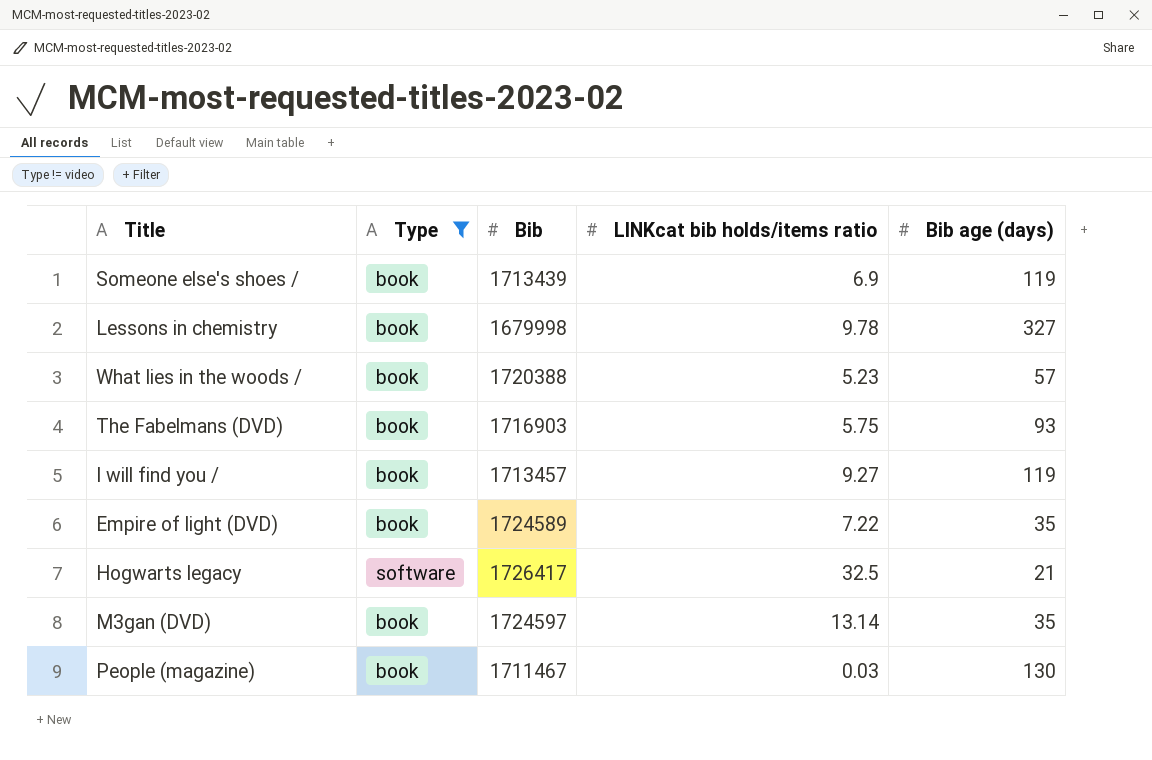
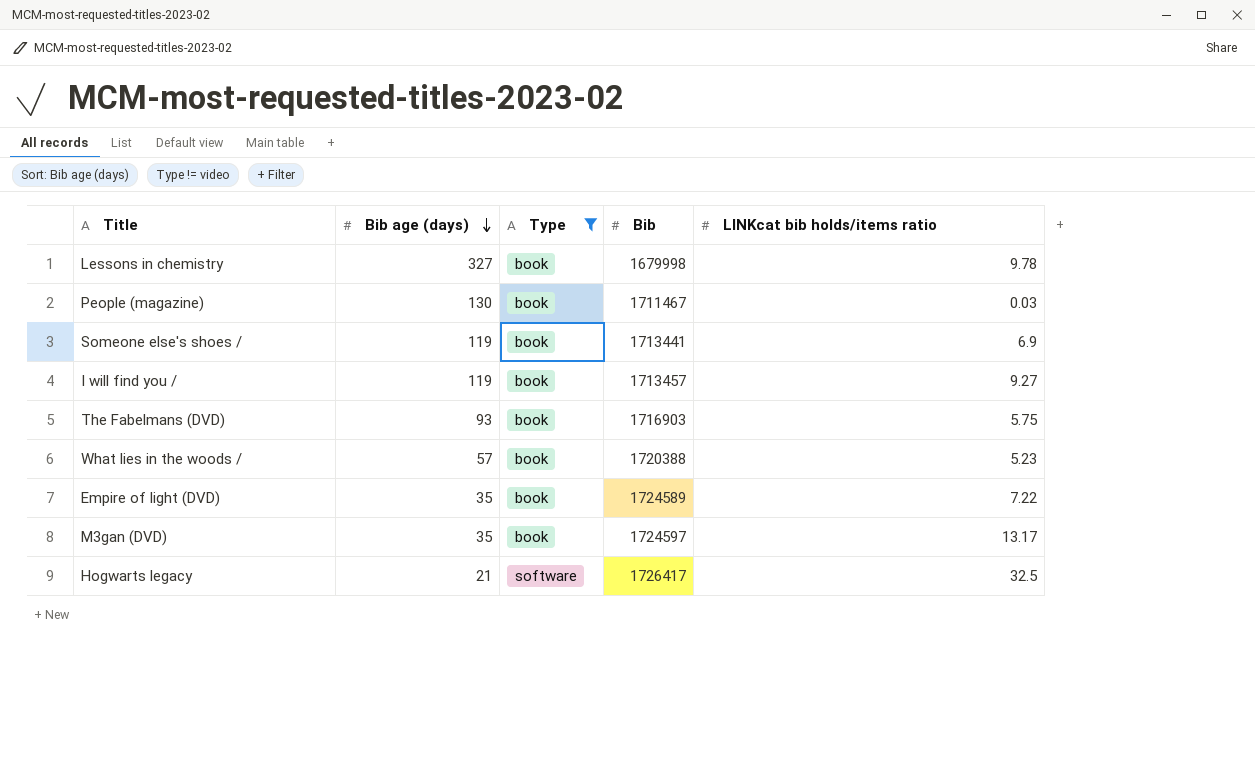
row order: none -> Bib age (days) descending
column Bib age (days) | position: 5 -> 2
Someone else's shoes / | Bib: 1713439 -> 1713441
M3gan (DVD) | LINKcat bib holds/items ratio: 13.14 -> 13.17

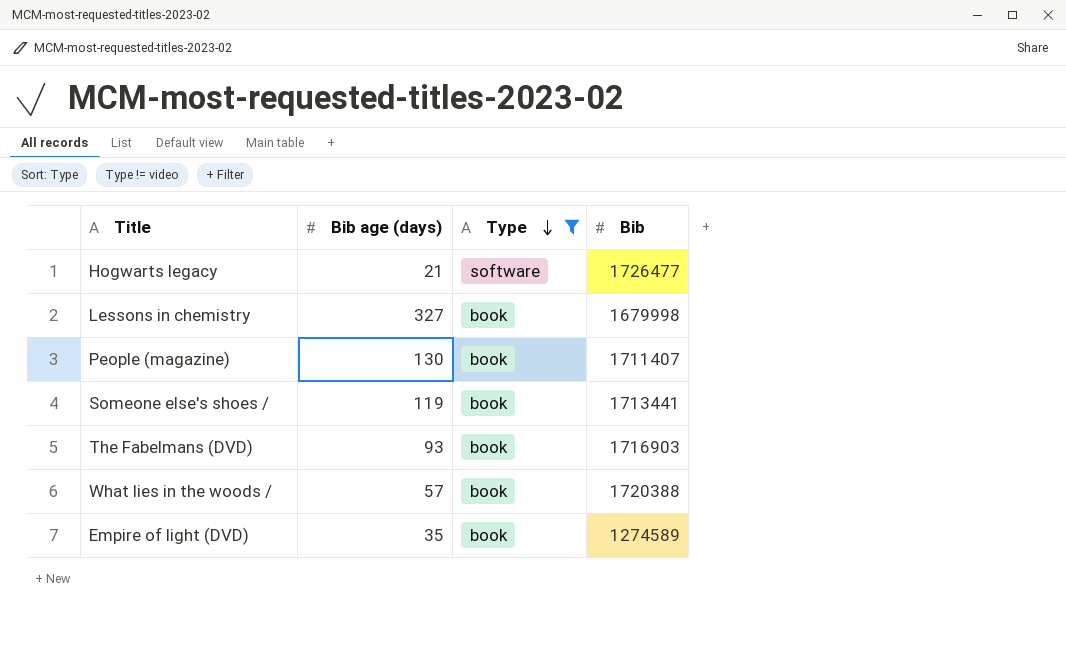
row order: Bib age (days) descending -> Type descending
column LINKcat bib holds/items ratio | position: 5 -> none
row I will find you /: 119 | book | 1713457 | 9.27 -> none
row M3gan (DVD): 35 | book | 1724597 | 13.17 -> none
Hogwarts legacy | Bib: 1726417 -> 1726477
People (magazine) | Bib: 1711467 -> 1711407
Empire of light (DVD) | Bib: 1724589 -> 1274589

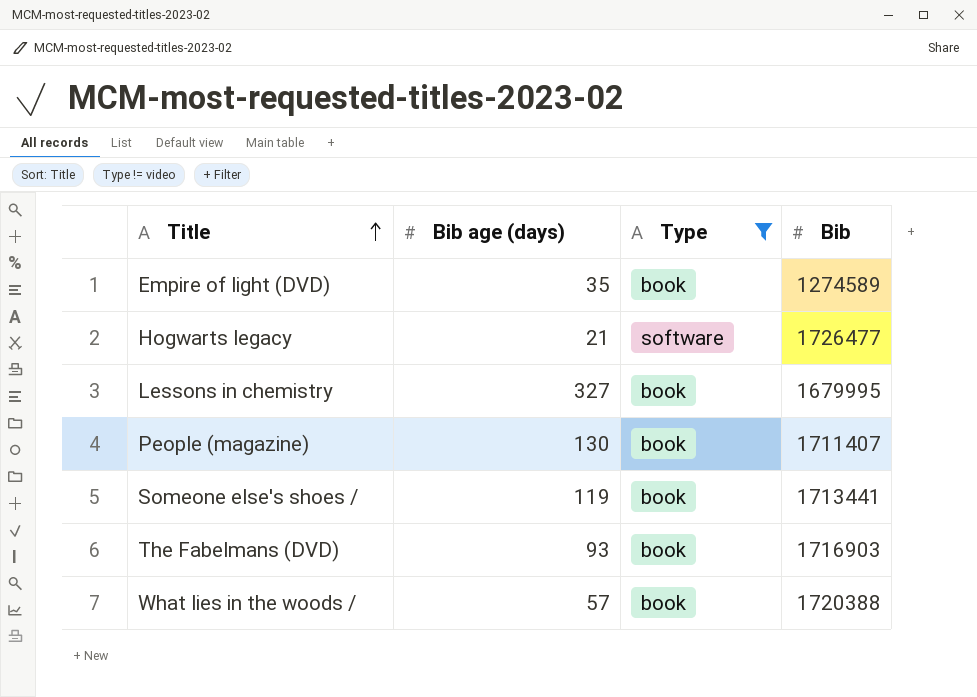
row order: Type descending -> Title ascending
Lessons in chemistry | Bib: 1679998 -> 1679995

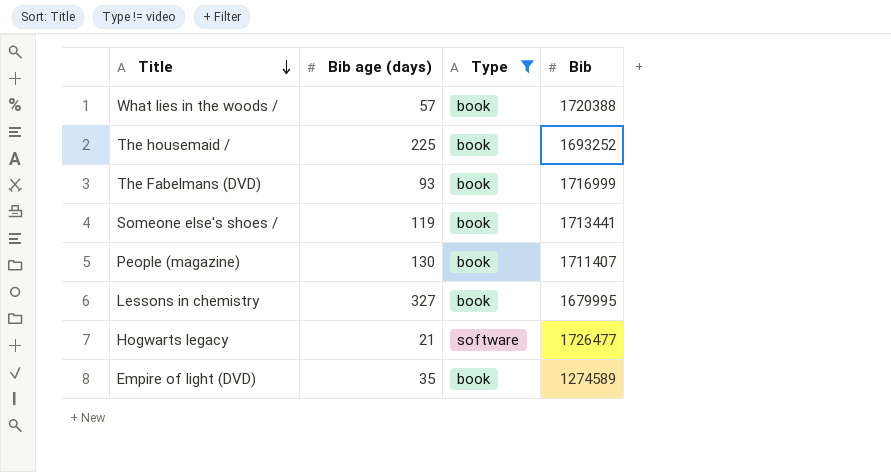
row order: Title ascending -> Title descending
row The housemaid /: none -> 225 | book | 1693252
The Fabelmans (DVD) | Bib: 1716903 -> 1716999

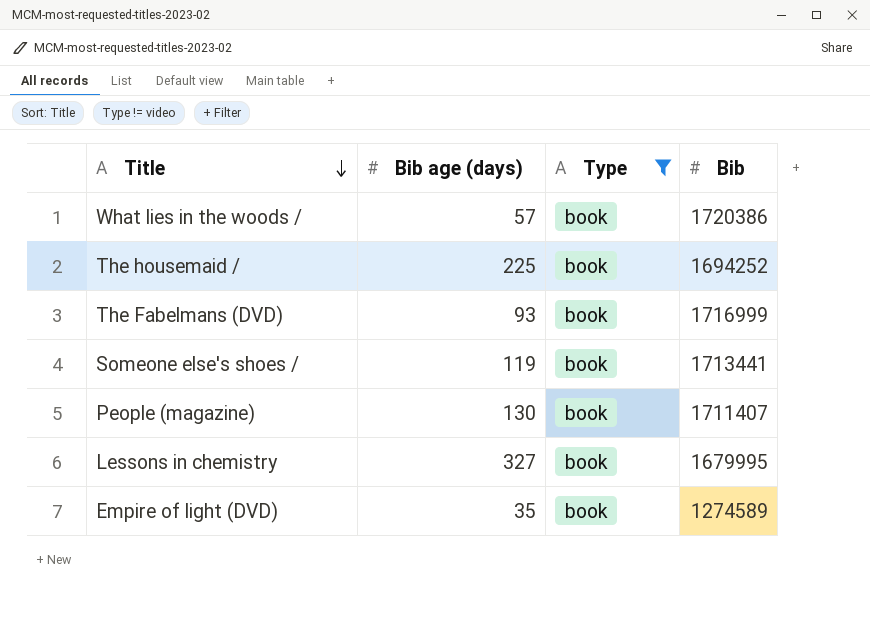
row Hogwarts legacy: 21 | software | 1726477 -> none
What lies in the woods / | Bib: 1720388 -> 1720386
The housemaid / | Bib: 1693252 -> 1694252

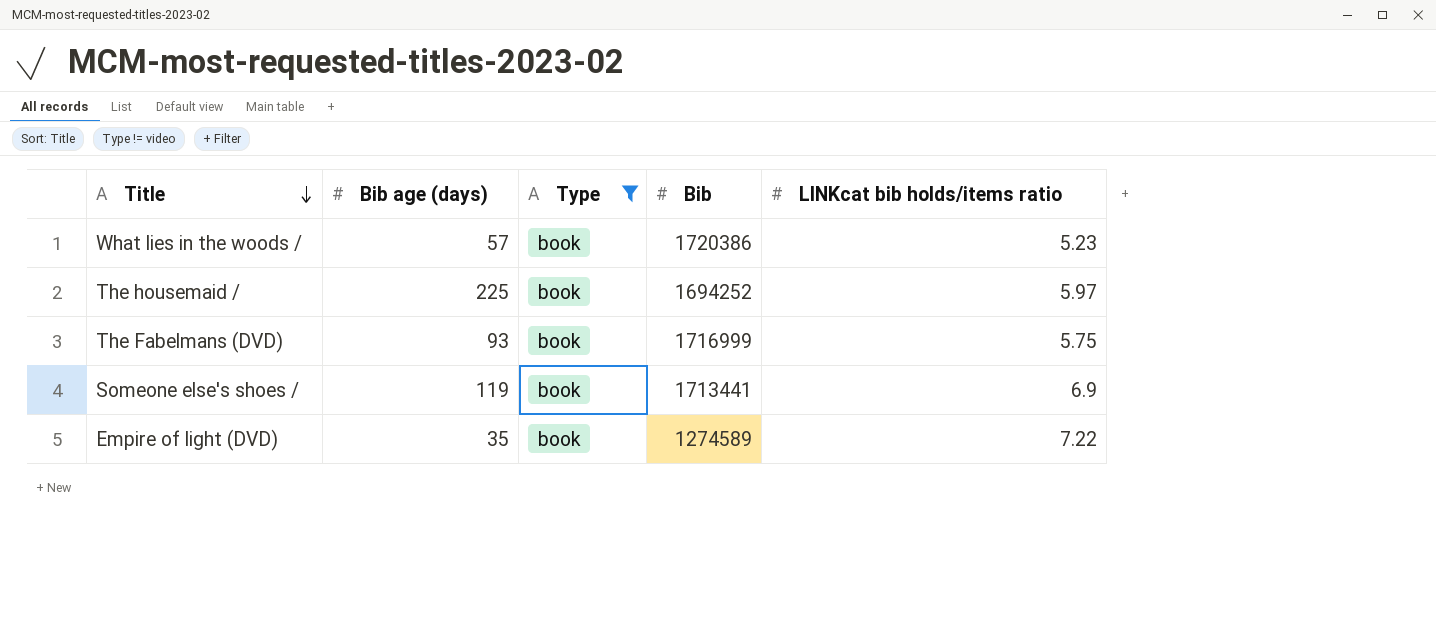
column LINKcat bib holds/items ratio | position: none -> 5
row People (magazine): 130 | book | 1711407 -> none
row Lessons in chemistry: 327 | book | 1679995 -> none

